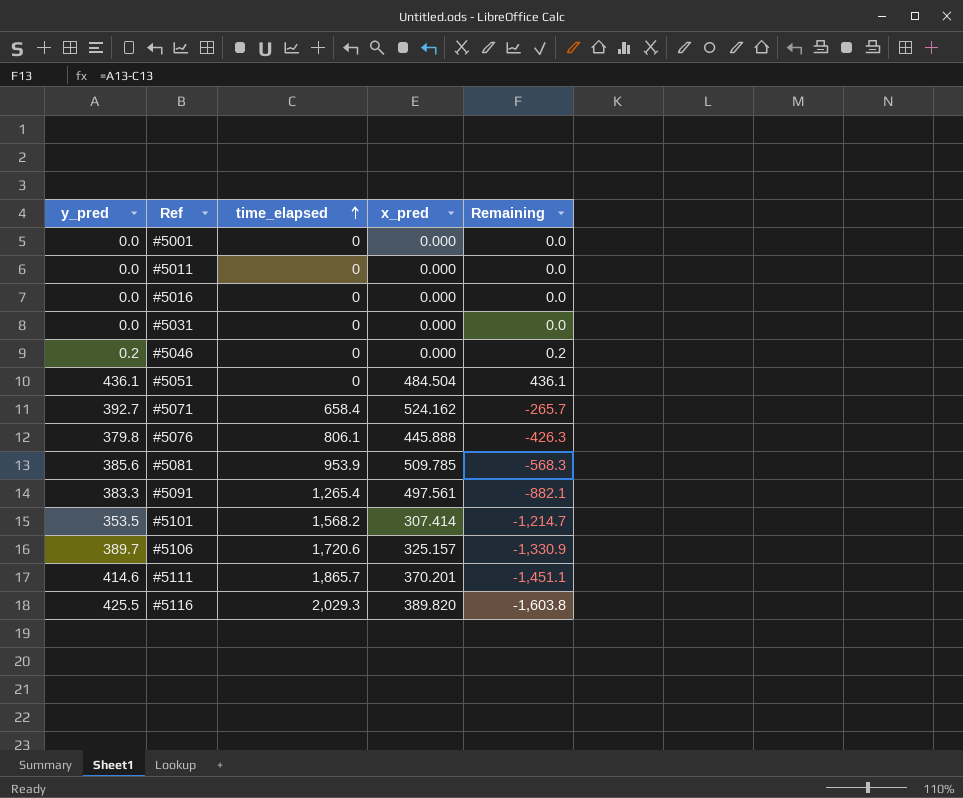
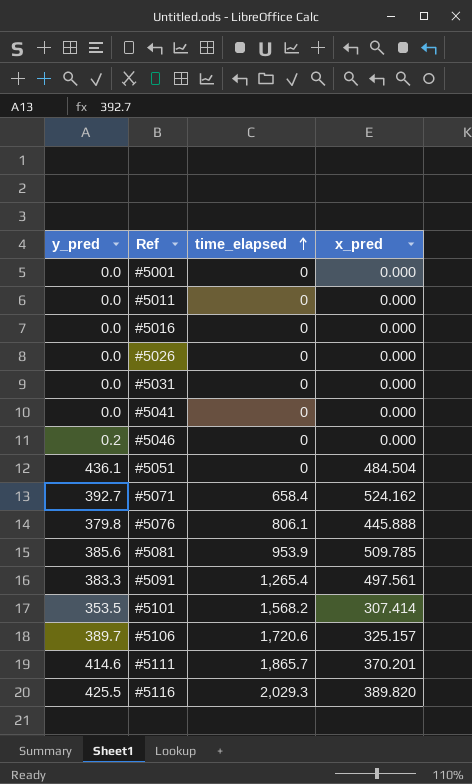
column Remaining | formula: [y_pred] - [time_elapsed] -> none
row #5026: none -> 0.0 | 0 | 0.000
row #5041: none -> 0.0 | 0 | 0.000

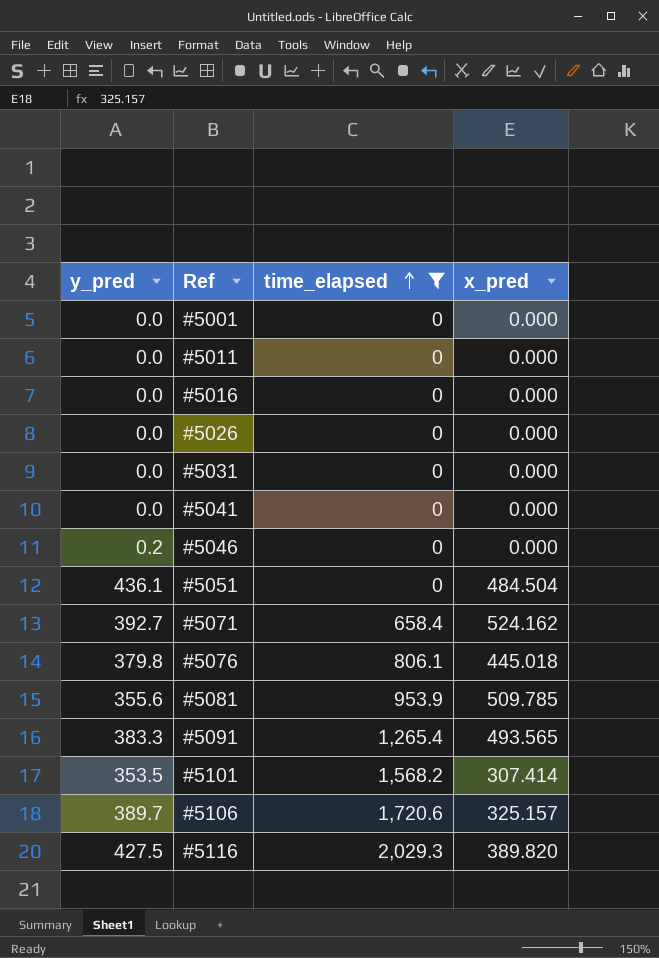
filter: none -> time_elapsed != 1,865.7
#5076 | x_pred: 445.888 -> 445.018
#5081 | y_pred: 385.6 -> 355.6
#5091 | x_pred: 497.561 -> 493.565
#5116 | y_pred: 425.5 -> 427.5

